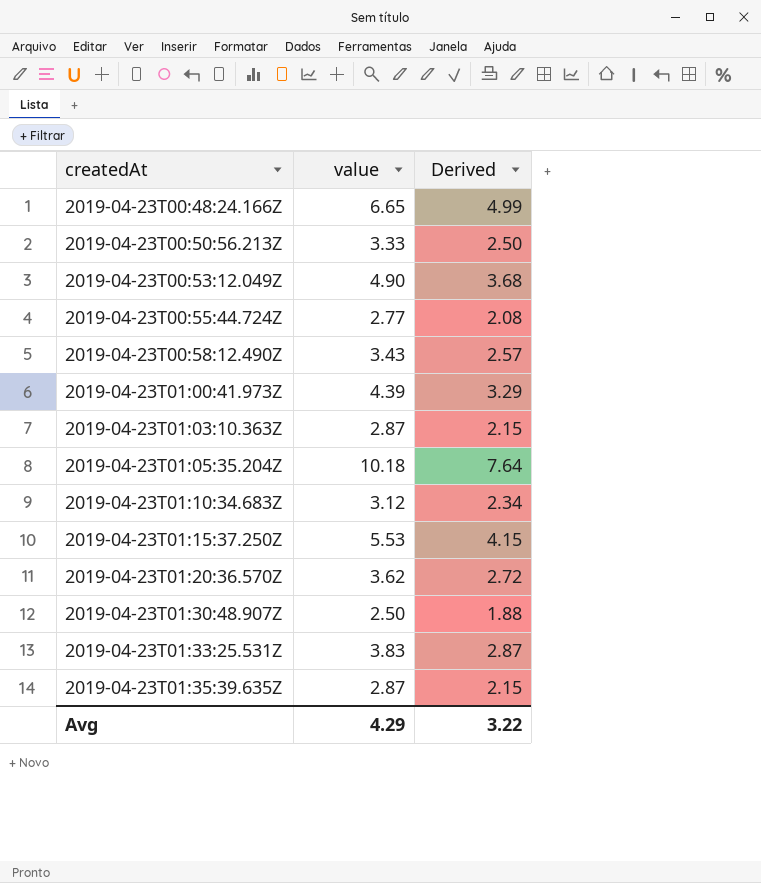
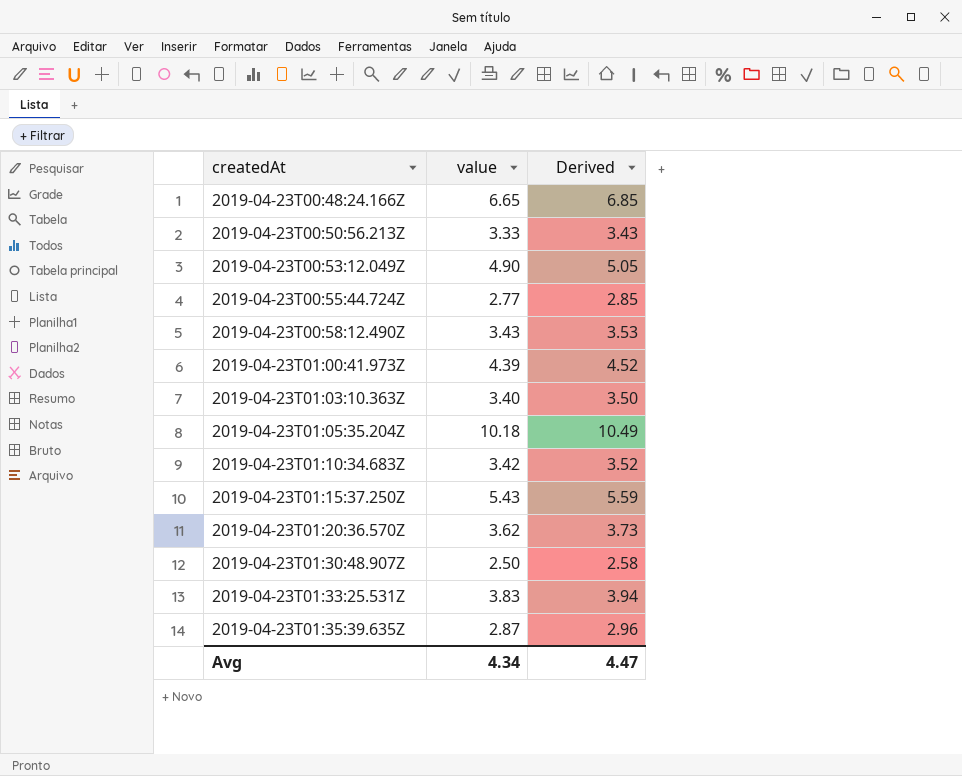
column Derived | formula: [value] * 0.75 -> [value] * 1.03
2019-04-23T01:03:10.363Z | value: 2.87 -> 3.40
2019-04-23T01:10:34.683Z | value: 3.12 -> 3.42
2019-04-23T01:15:37.250Z | value: 5.53 -> 5.43
Avg | value: 4.29 -> 4.34
Avg | Derived: 3.22 -> 4.47

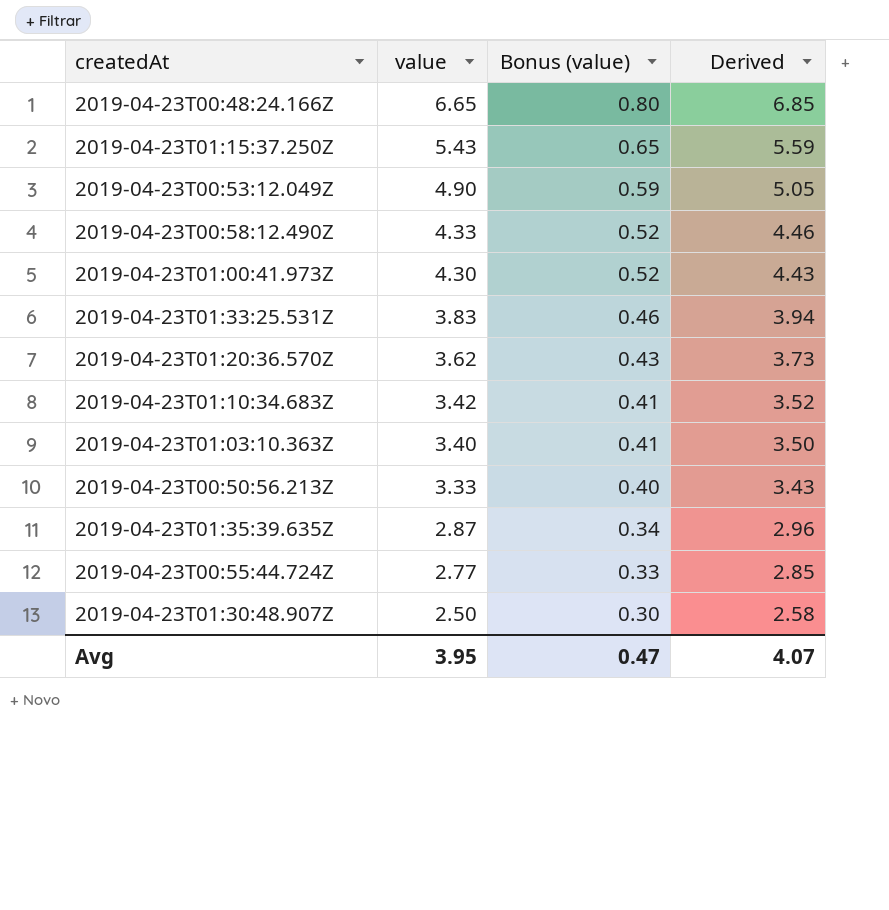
row order: createdAt ascending -> value descending
column Bonus (value) | formula: none -> [value] * 0.12
row 2019-04-23T01:05:35.204Z: 10.18 | 10.49 -> none
2019-04-23T00:58:12.490Z | value: 3.43 -> 4.33
2019-04-23T00:58:12.490Z | Derived: 3.53 -> 4.46
2019-04-23T01:00:41.973Z | value: 4.39 -> 4.30
2019-04-23T01:00:41.973Z | Derived: 4.52 -> 4.43
Avg | value: 4.34 -> 3.95
Avg | Derived: 4.47 -> 4.07

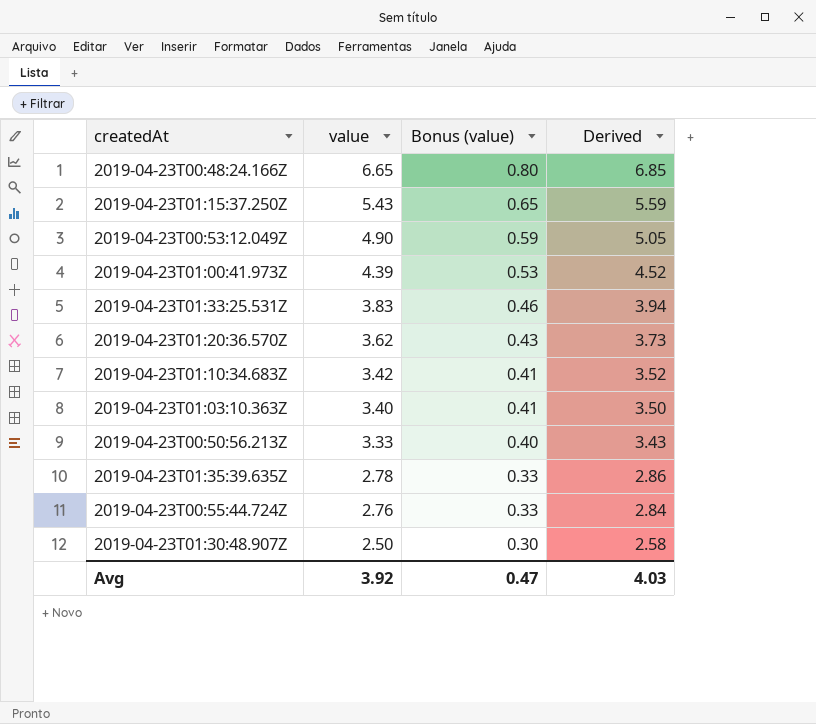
row 2019-04-23T00:58:12.490Z: 4.33 | 0.52 | 4.46 -> none
2019-04-23T01:00:41.973Z | value: 4.30 -> 4.39
2019-04-23T01:00:41.973Z | Bonus (value): 0.52 -> 0.53
2019-04-23T01:00:41.973Z | Derived: 4.43 -> 4.52
2019-04-23T01:35:39.635Z | value: 2.87 -> 2.78
2019-04-23T01:35:39.635Z | Bonus (value): 0.34 -> 0.33
2019-04-23T01:35:39.635Z | Derived: 2.96 -> 2.86
2019-04-23T00:55:44.724Z | value: 2.77 -> 2.76
2019-04-23T00:55:44.724Z | Derived: 2.85 -> 2.84
Avg | value: 3.95 -> 3.92
Avg | Derived: 4.07 -> 4.03

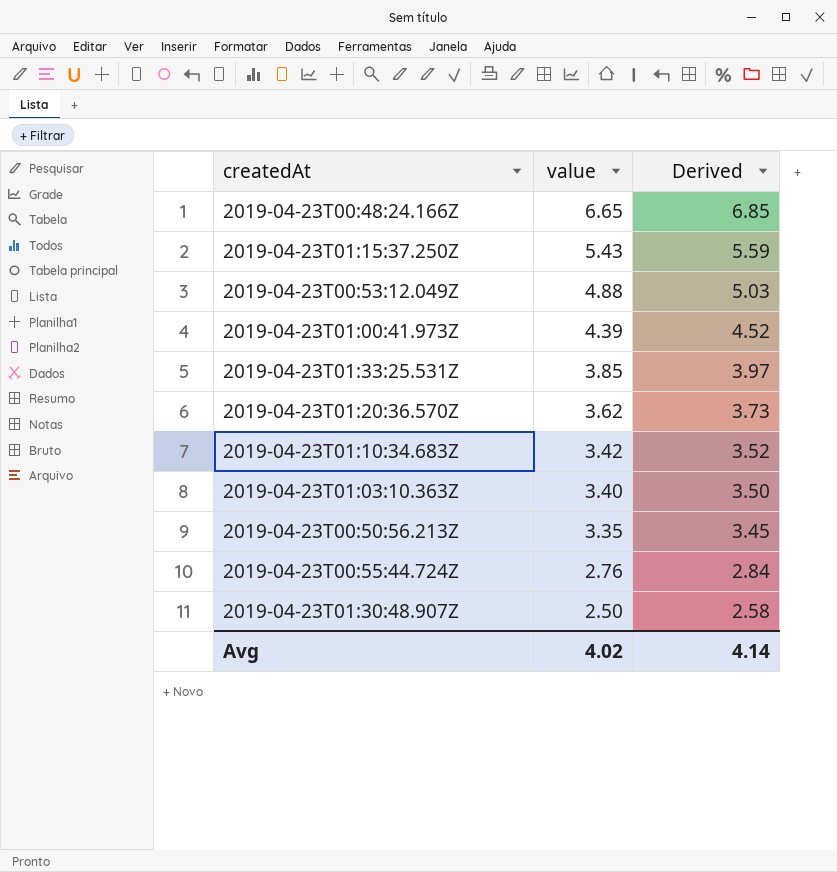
column Bonus (value) | formula: [value] * 0.12 -> none
row 2019-04-23T01:35:39.635Z: 2.78 | 0.33 | 2.86 -> none
2019-04-23T00:53:12.049Z | value: 4.90 -> 4.88
2019-04-23T00:53:12.049Z | Derived: 5.05 -> 5.03
2019-04-23T01:33:25.531Z | value: 3.83 -> 3.85
2019-04-23T01:33:25.531Z | Derived: 3.94 -> 3.97
2019-04-23T00:50:56.213Z | value: 3.33 -> 3.35
2019-04-23T00:50:56.213Z | Derived: 3.43 -> 3.45
Avg | value: 3.92 -> 4.02
Avg | Derived: 4.03 -> 4.14

